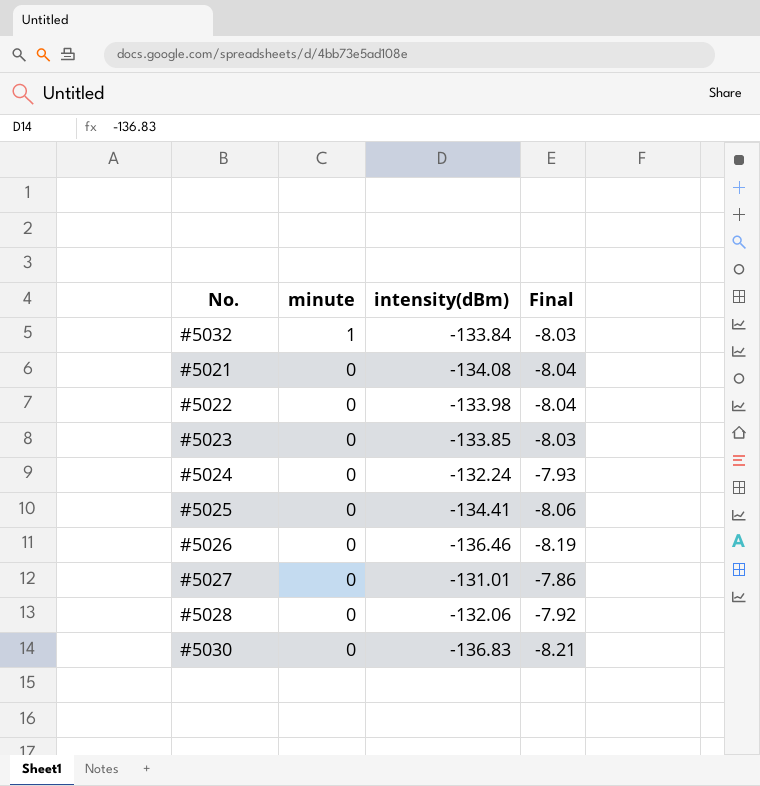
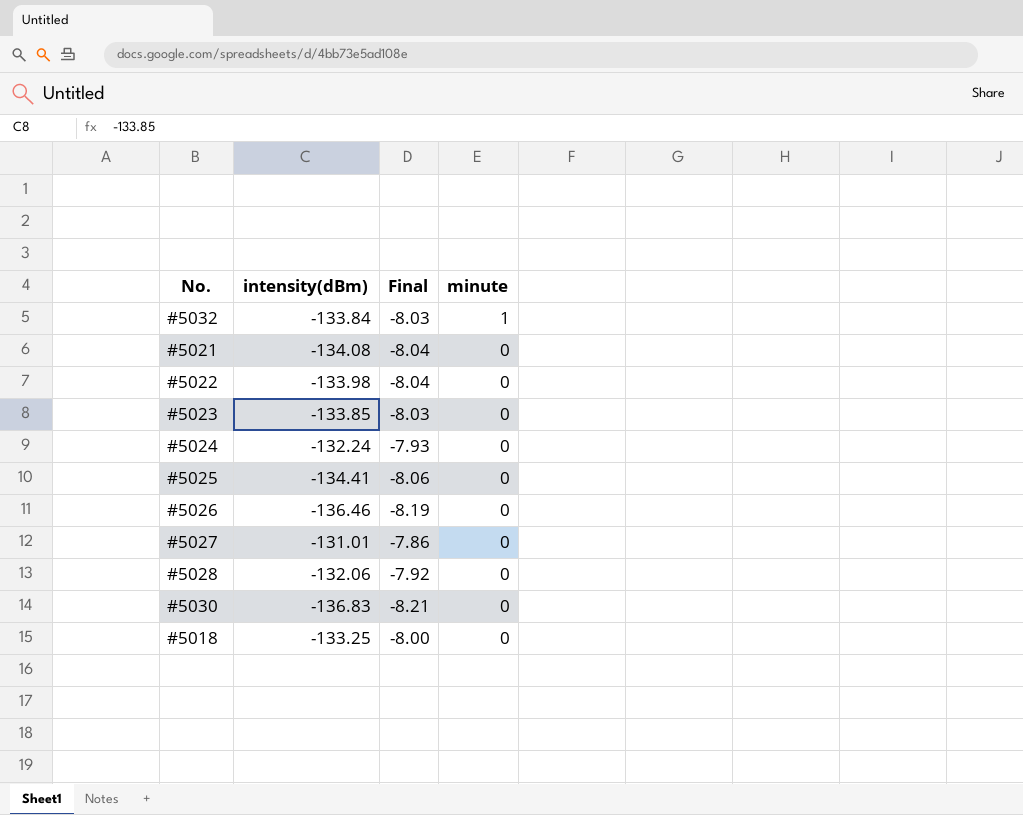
column minute | position: 2 -> 4
row #5018: none -> -133.25 | -8.00 | 0

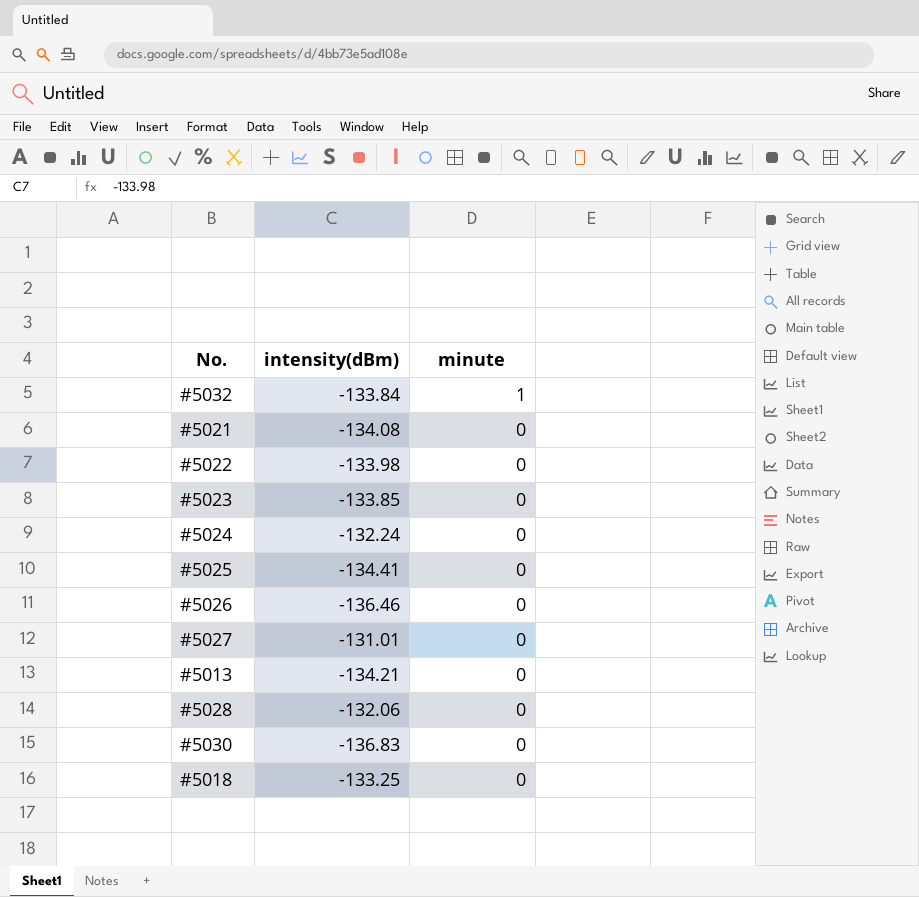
column Final | formula: [intensity(dBm)] * 0.06 -> none
row #5013: none -> -134.21 | 0

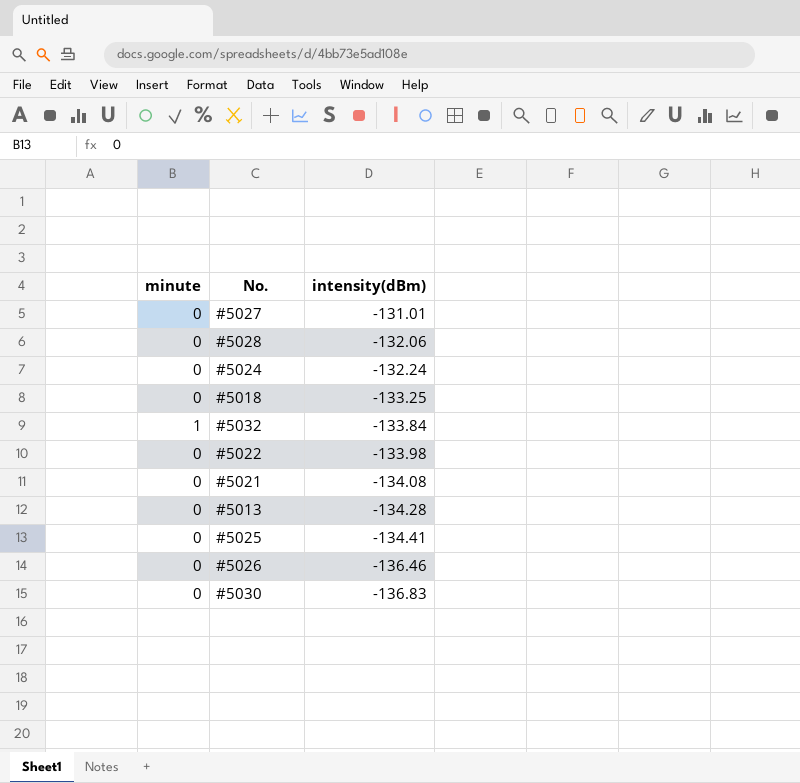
row order: minute descending -> intensity(dBm) descending
column minute | position: 3 -> 1
row #5023: -133.85 | 0 -> none
#5013 | intensity(dBm): -134.21 -> -134.28

